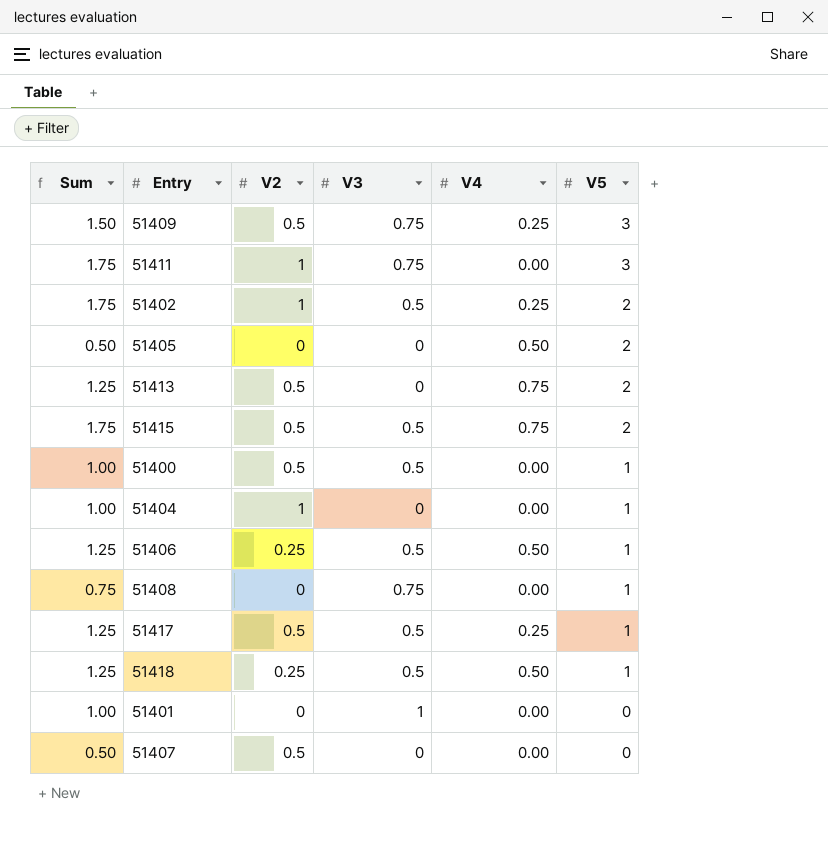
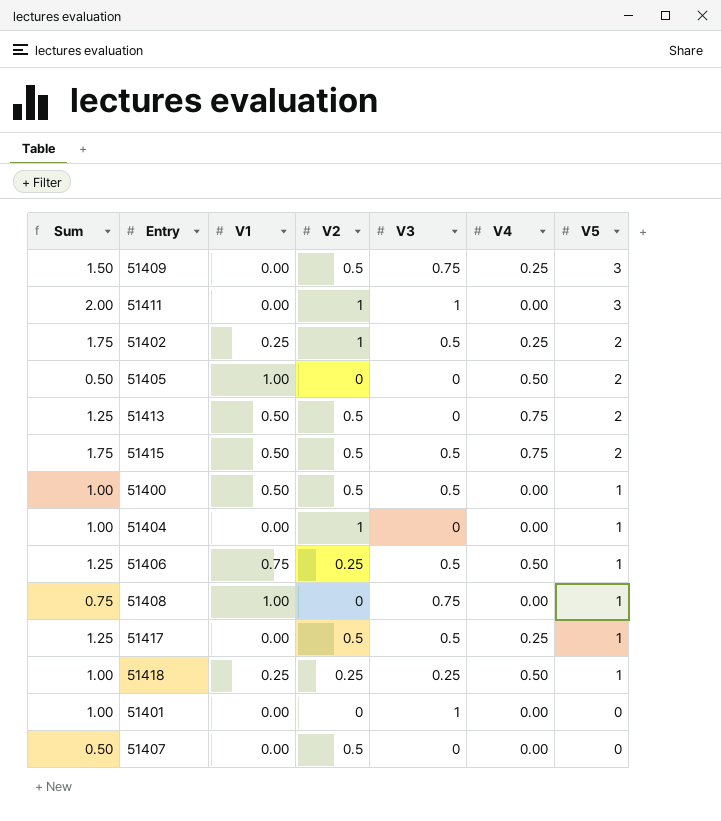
column V1 | position: none -> 3
51411 | Sum: 1.75 -> 2.00
51411 | V3: 0.75 -> 1
51418 | Sum: 1.25 -> 1.00
51418 | V3: 0.5 -> 0.25

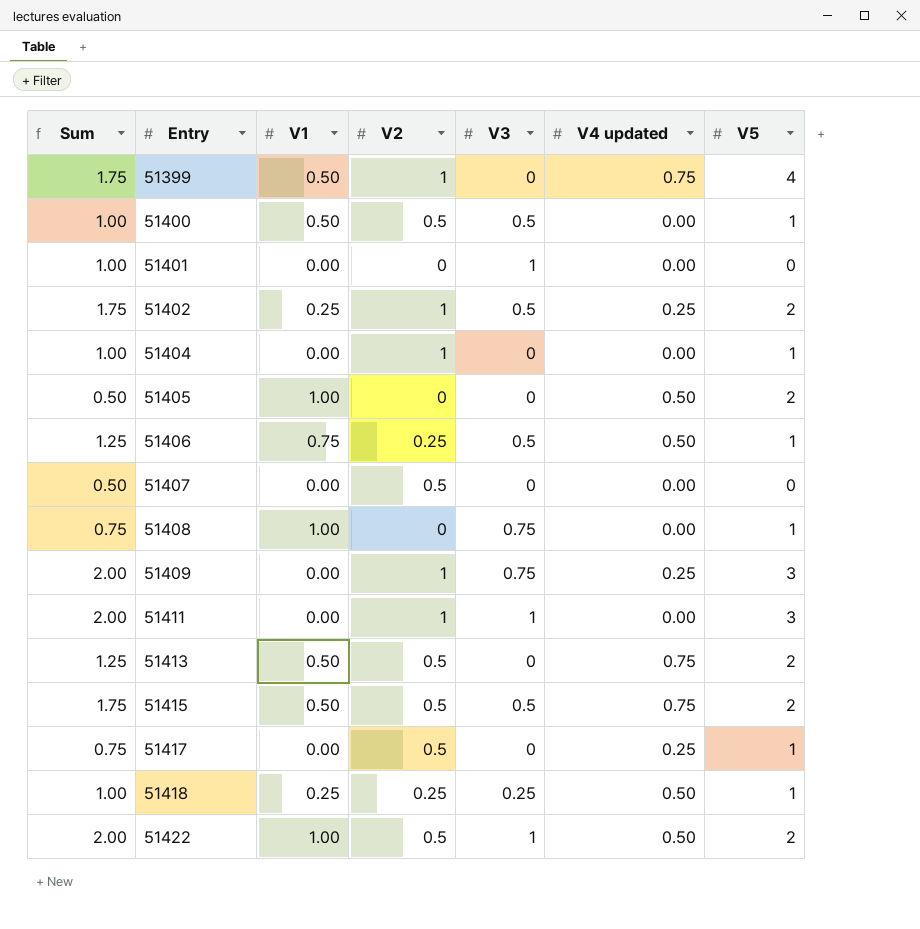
row order: V5 descending -> Entry ascending
column name: V4 -> V4 updated
row 51399: none -> 1.75 | 0.50 | 1 | 0 | 0.75 | 4
51409 | Sum: 1.50 -> 2.00
51409 | V2: 0.5 -> 1
51417 | Sum: 1.25 -> 0.75
51417 | V3: 0.5 -> 0
row 51422: none -> 2.00 | 1.00 | 0.5 | 1 | 0.50 | 2

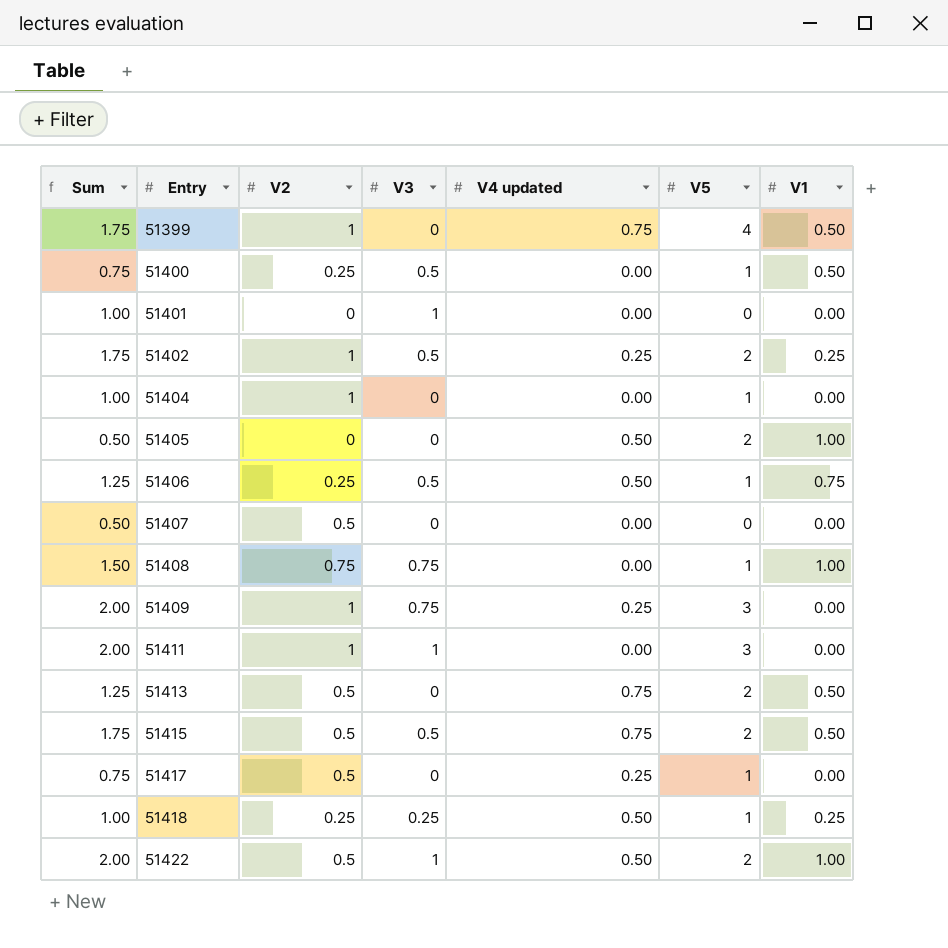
column V1 | position: 3 -> 7
51400 | Sum: 1.00 -> 0.75
51400 | V2: 0.5 -> 0.25
51408 | Sum: 0.75 -> 1.50
51408 | V2: 0 -> 0.75

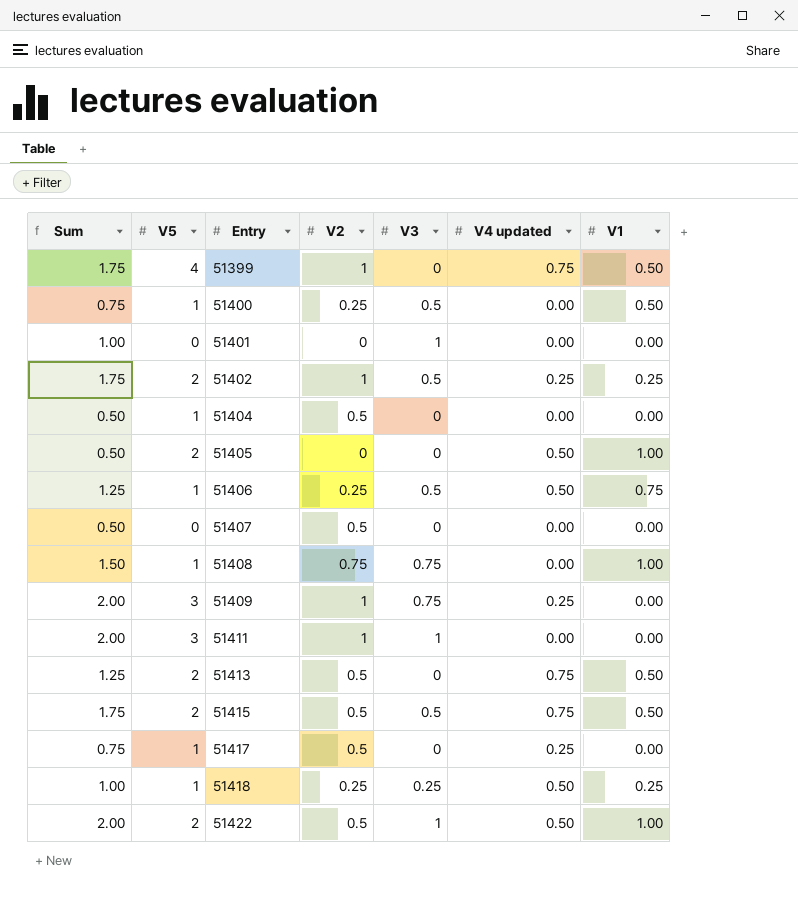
column V5 | position: 6 -> 2
51404 | Sum: 1.00 -> 0.50
51404 | V2: 1 -> 0.5

